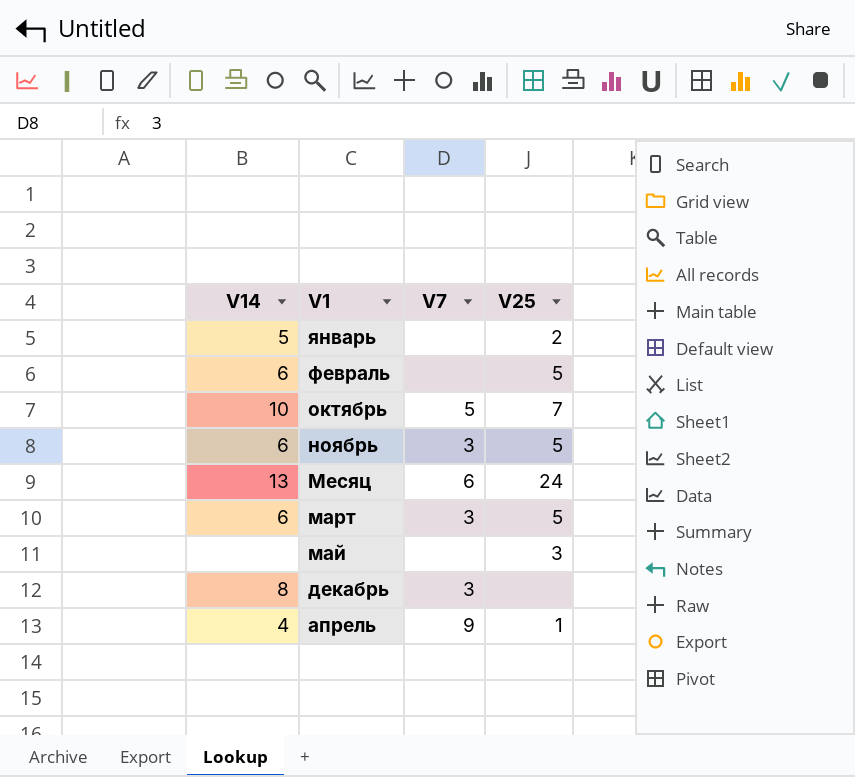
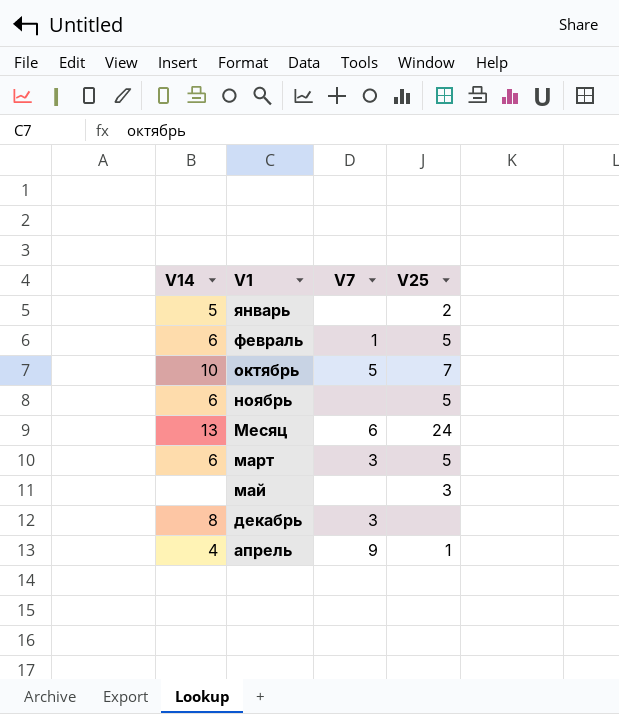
февраль | V7: none -> 1
ноябрь | V7: 3 -> none

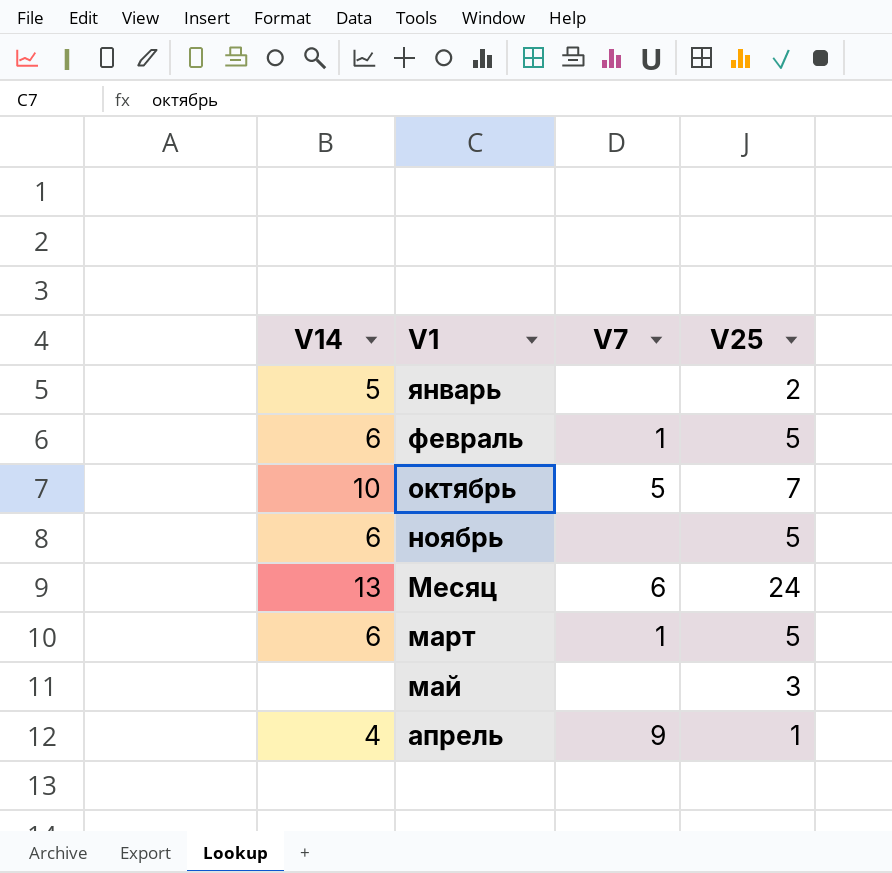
row декабрь: 8 | 3 | none -> none
март | V7: 3 -> 1

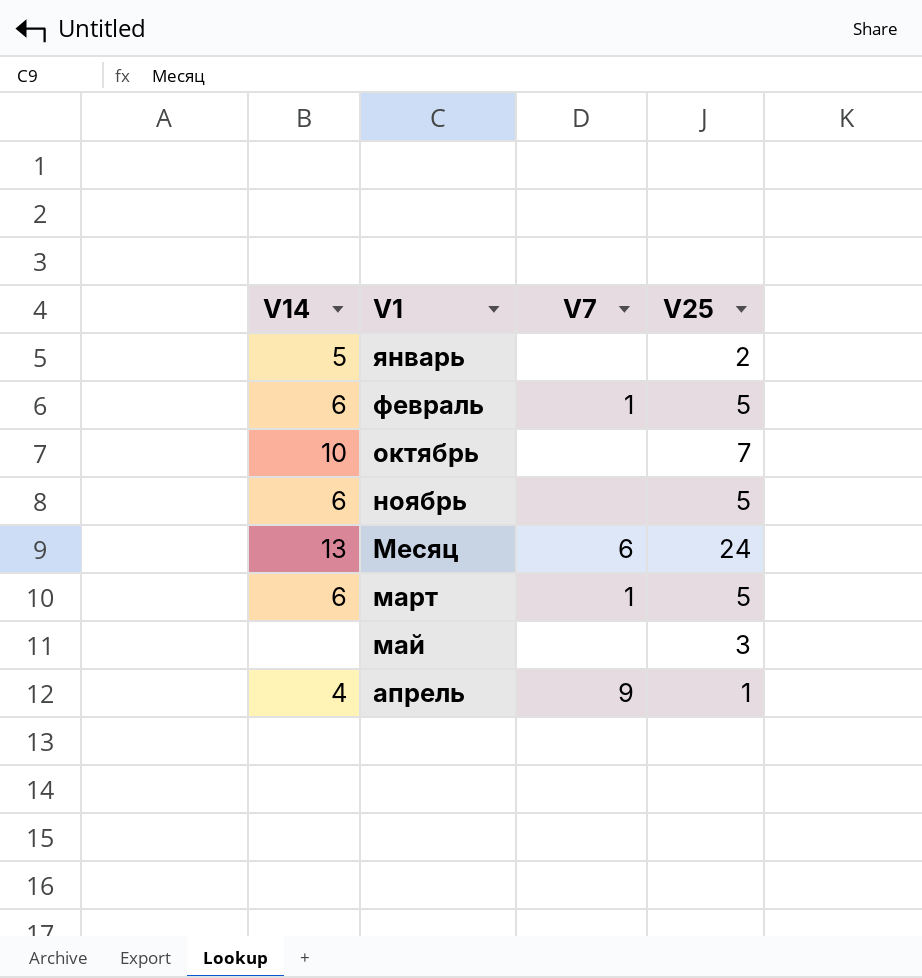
октябрь | V7: 5 -> none

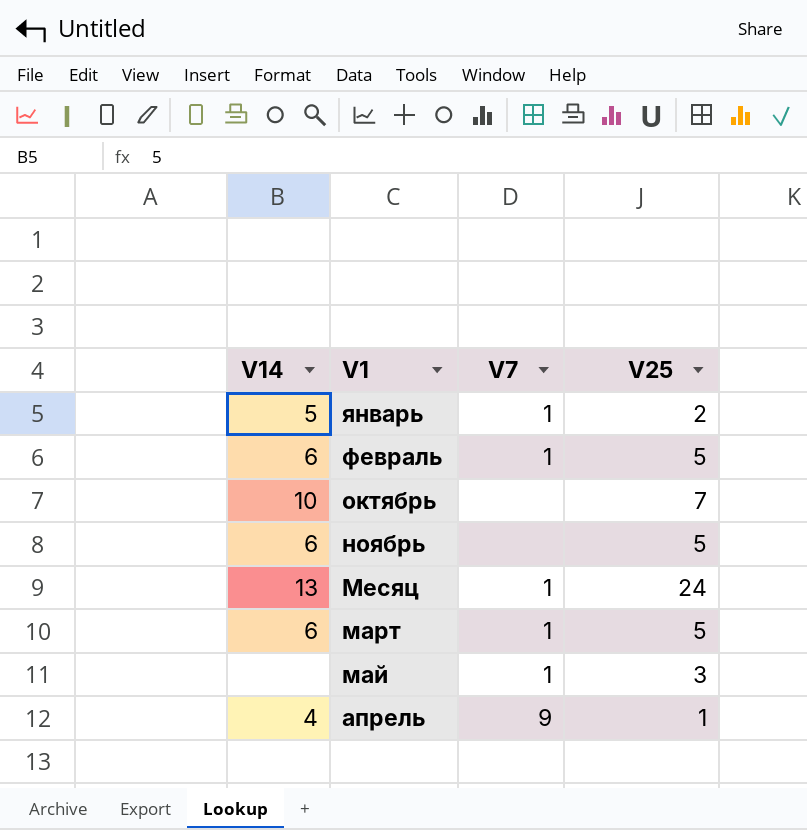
январь | V7: none -> 1
Месяц | V7: 6 -> 1
май | V7: none -> 1

